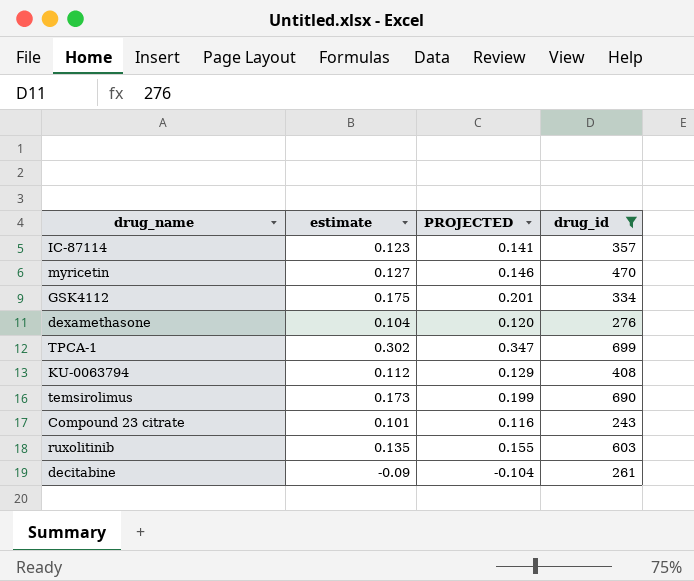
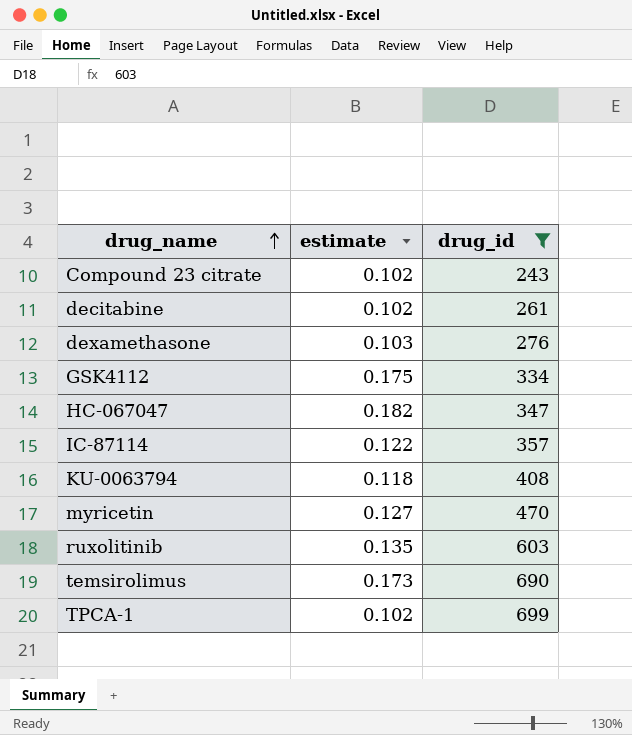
row order: none -> drug_name ascending
column PROJECTED | formula: [estimate] * 1.15 -> none
Compound 23 citrate | estimate: 0.101 -> 0.102
decitabine | estimate: -0.09 -> 0.102
dexamethasone | estimate: 0.104 -> 0.103
row HC-067047: none -> 0.182 | 347
IC-87114 | estimate: 0.123 -> 0.122
KU-0063794 | estimate: 0.112 -> 0.118
TPCA-1 | estimate: 0.302 -> 0.102

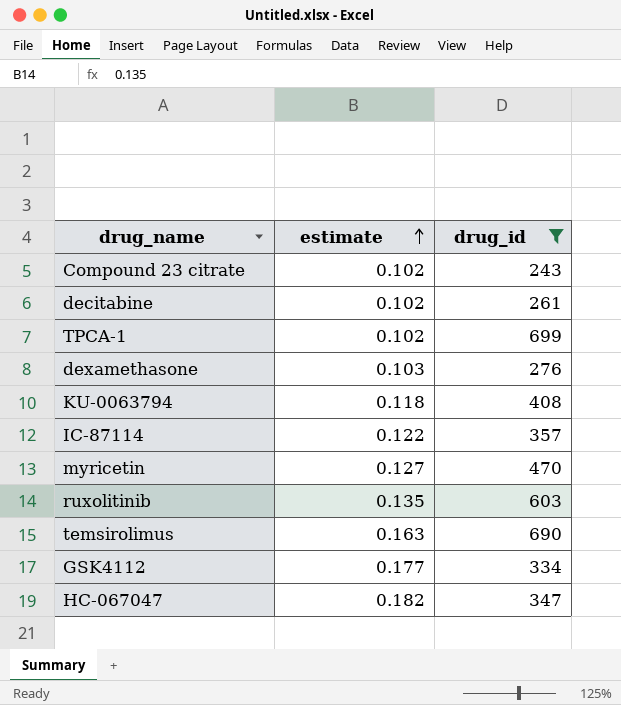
row order: drug_name ascending -> estimate ascending
temsirolimus | estimate: 0.173 -> 0.163
GSK4112 | estimate: 0.175 -> 0.177

